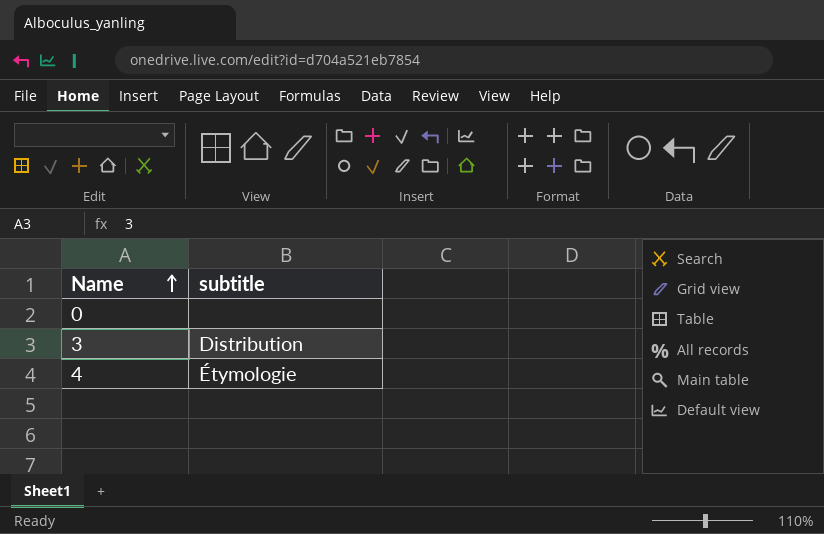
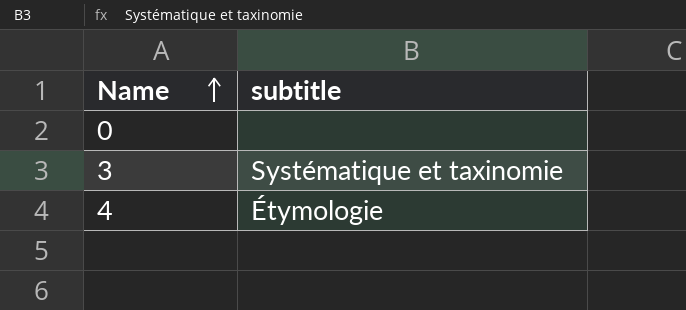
3 | subtitle: Distribution -> Systématique et taxinomie

